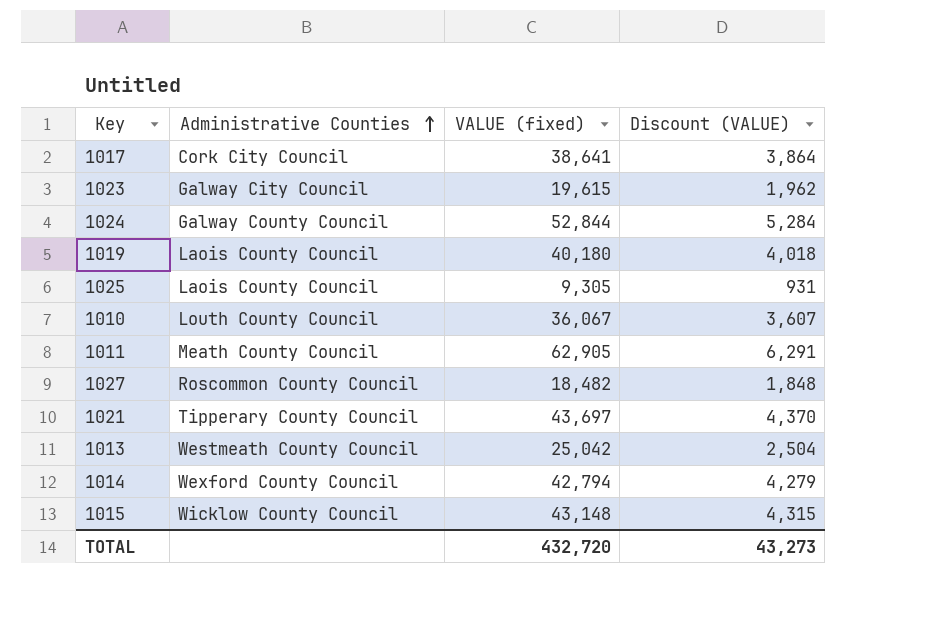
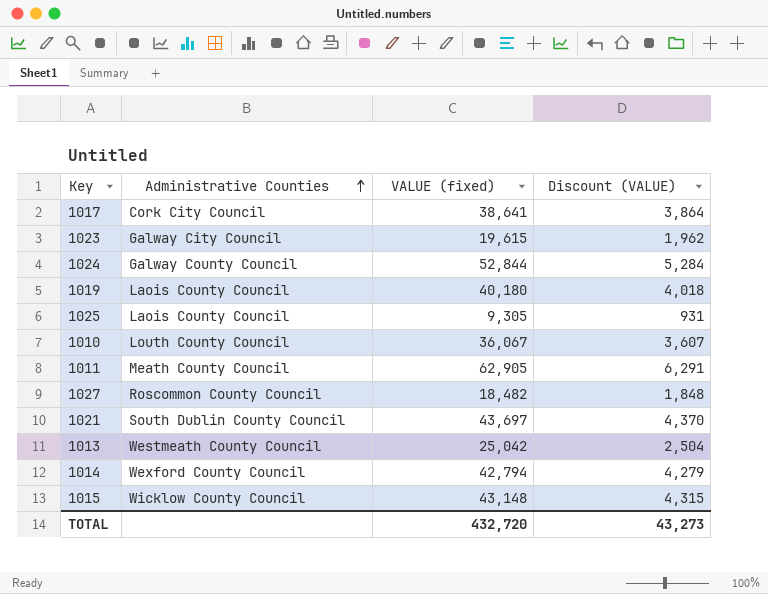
1021 | Administrative Counties: Tipperary County Council -> South Dublin County Council

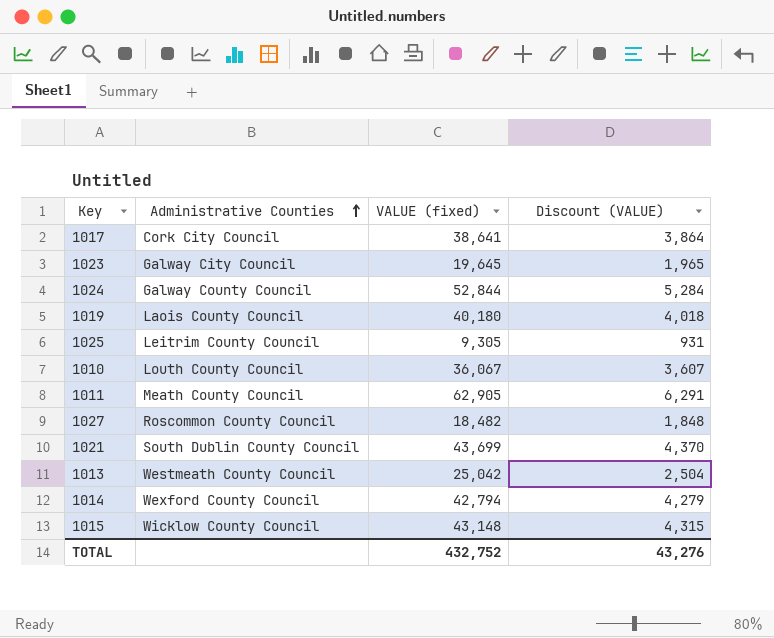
1023 | VALUE (fixed): 19,615 -> 19,645
1023 | Discount (VALUE): 1,962 -> 1,965
1025 | Administrative Counties: Laois County Council -> Leitrim County Council
1021 | VALUE (fixed): 43,697 -> 43,699
TOTAL | VALUE (fixed): 432,720 -> 432,752
TOTAL | Discount (VALUE): 43,273 -> 43,276

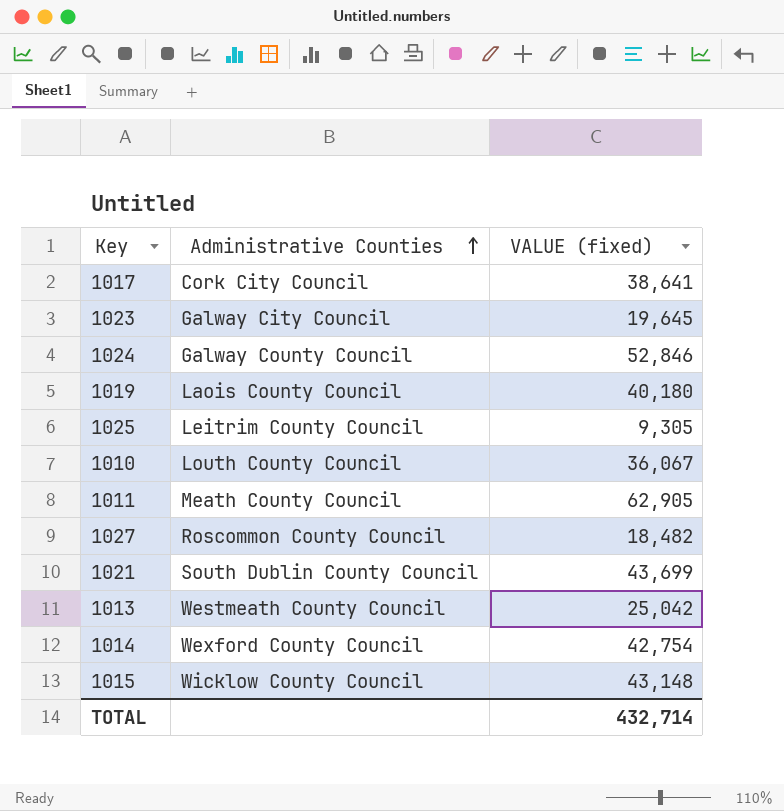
column Discount (VALUE) | formula: [VALUE (fixed)] * 0.1 -> none
1024 | VALUE (fixed): 52,844 -> 52,846
1014 | VALUE (fixed): 42,794 -> 42,754
TOTAL | VALUE (fixed): 432,752 -> 432,714

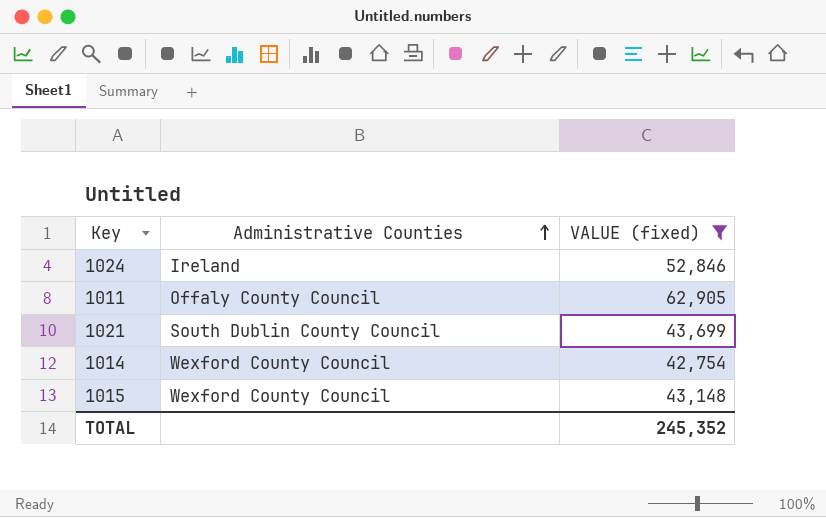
filter: none -> VALUE (fixed) >= 42,754
1024 | Administrative Counties: Galway County Council -> Ireland
1011 | Administrative Counties: Meath County Council -> Offaly County Council
1015 | Administrative Counties: Wicklow County Council -> Wexford County Council
TOTAL | VALUE (fixed): 432,714 -> 245,352

